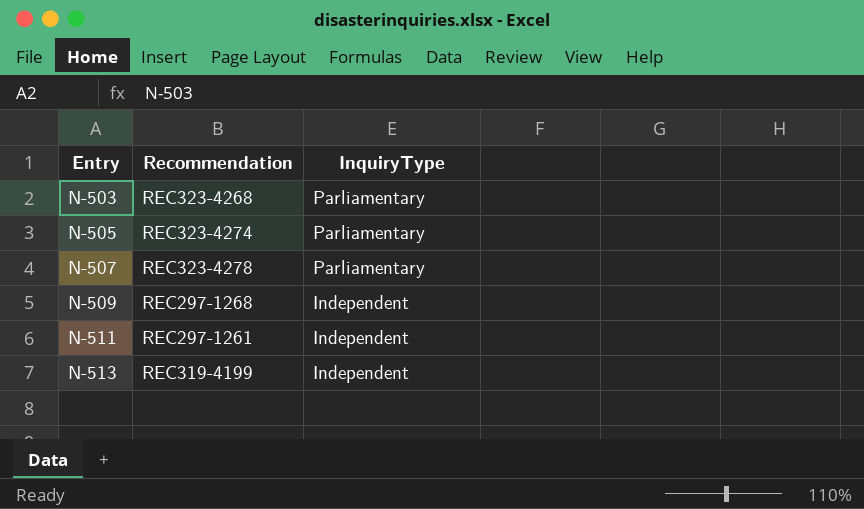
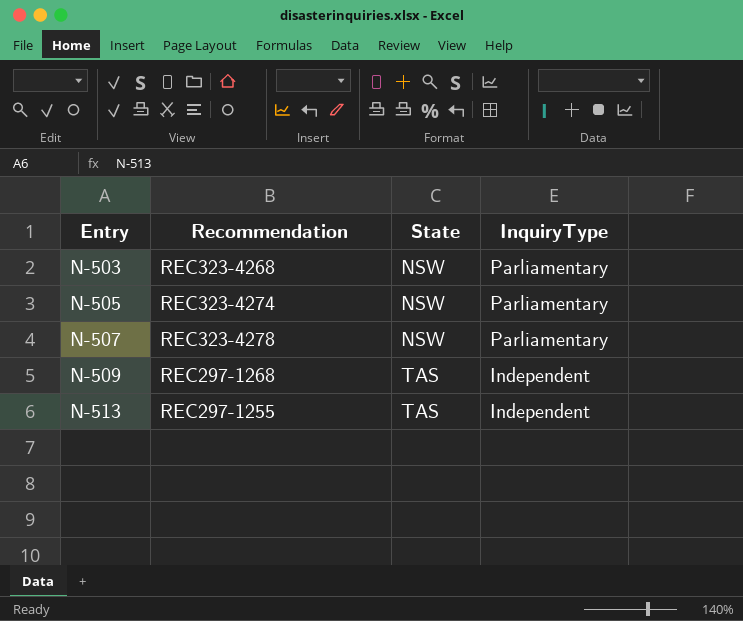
column State | position: none -> 3
row N-511: REC297-1261 | Independent -> none
N-513 | Recommendation: REC319-4199 -> REC297-1255

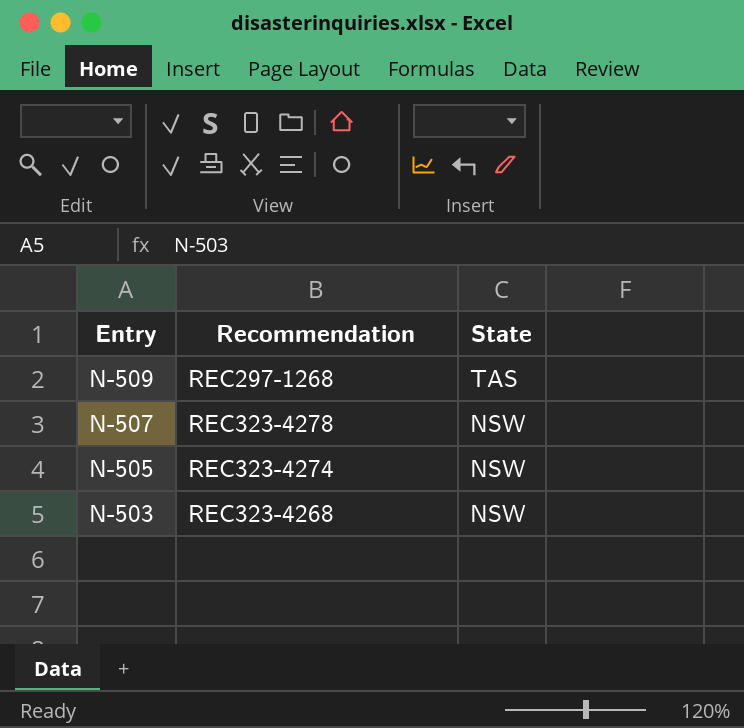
row order: Entry ascending -> Entry descending
column InquiryType | position: 4 -> none
row N-513: REC297-1255 | TAS | Independent -> none

